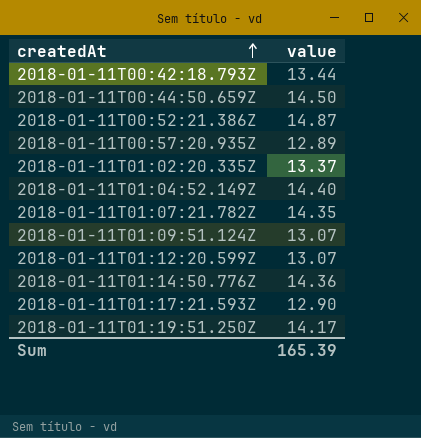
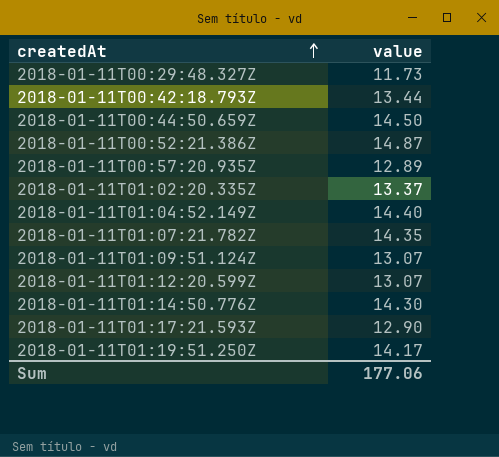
row 2018-01-11T00:29:48.327Z: none -> 11.73
2018-01-11T01:14:50.776Z | value: 14.36 -> 14.30
Sum | value: 165.39 -> 177.06

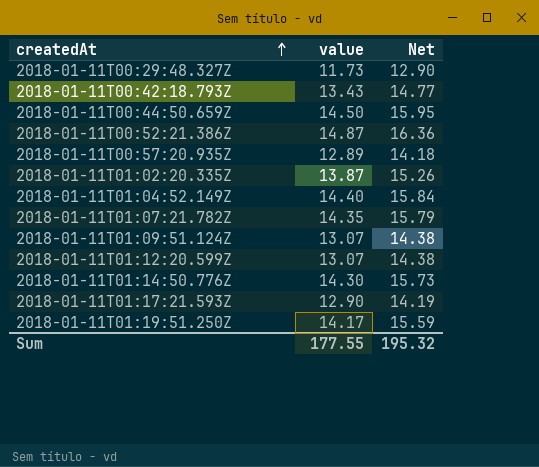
column Net | formula: none -> [value] * 1.1
2018-01-11T00:42:18.793Z | value: 13.44 -> 13.43
2018-01-11T01:02:20.335Z | value: 13.37 -> 13.87
Sum | value: 177.06 -> 177.55

